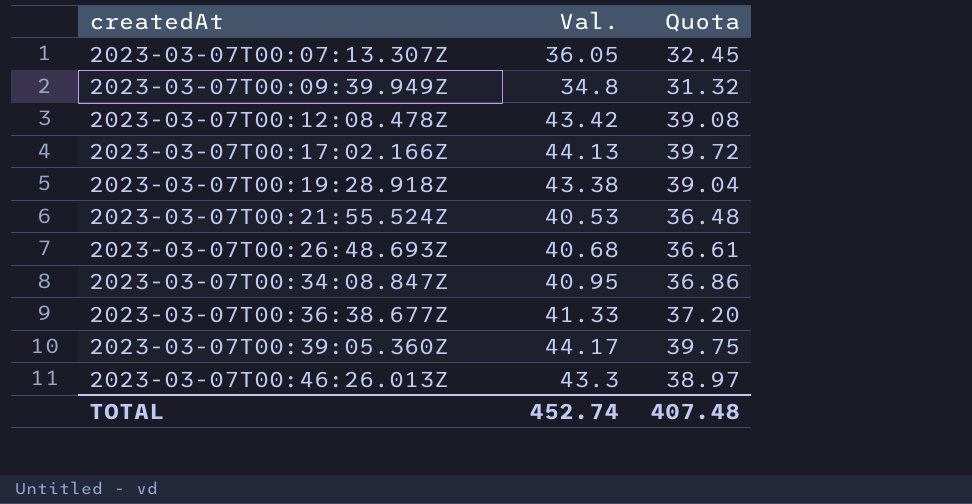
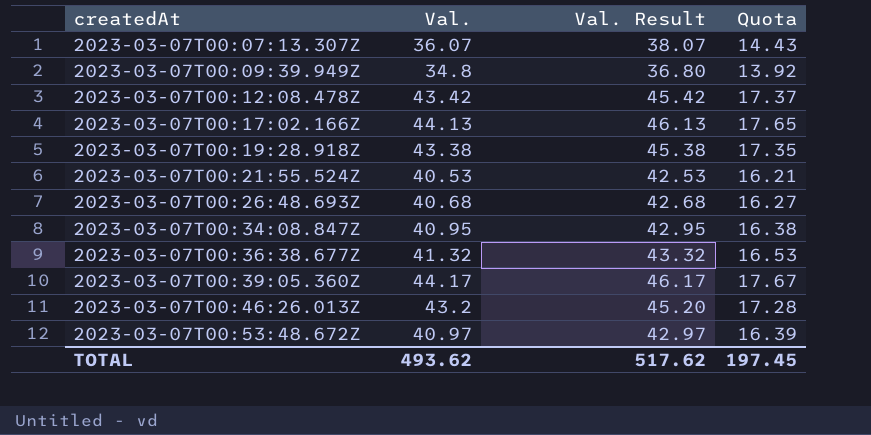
column Val. Result | formula: none -> [Val.] + 2
column Quota | formula: [Val.] * 0.9 -> [Val.] * 0.4
2023-03-07T00:07:13.307Z | Val.: 36.05 -> 36.07
2023-03-07T00:36:38.677Z | Val.: 41.33 -> 41.32
2023-03-07T00:46:26.013Z | Val.: 43.3 -> 43.2
row 2023-03-07T00:53:48.672Z: none -> 40.97 | 42.97 | 16.39
TOTAL | Val.: 452.74 -> 493.62
TOTAL | Quota: 407.48 -> 197.45

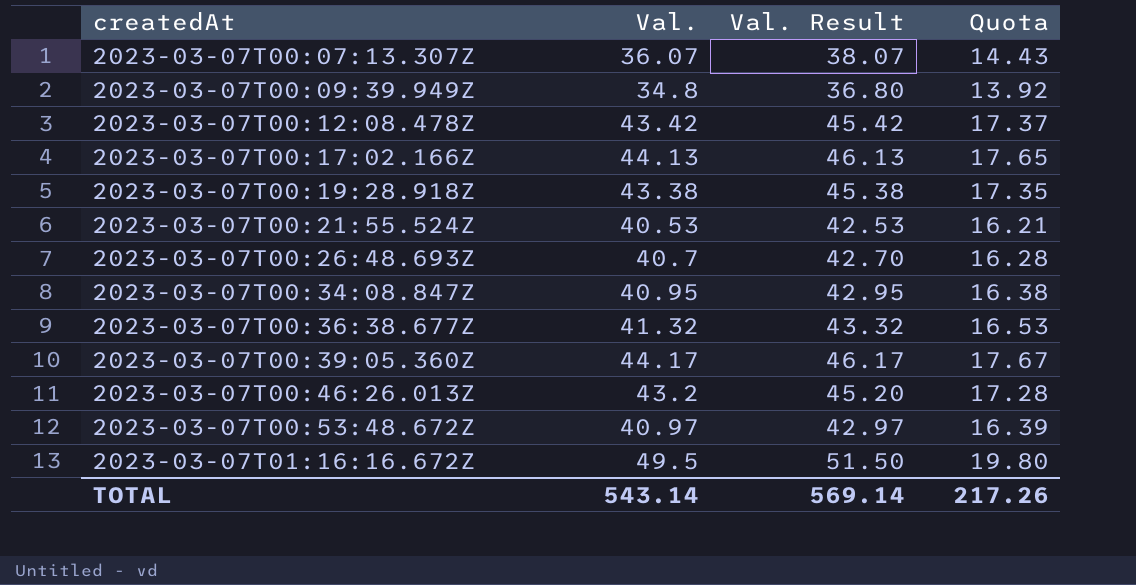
2023-03-07T00:26:48.693Z | Val.: 40.68 -> 40.7
2023-03-07T00:26:48.693Z | Val. Result: 42.68 -> 42.70
2023-03-07T00:26:48.693Z | Quota: 16.27 -> 16.28
row 2023-03-07T01:16:16.672Z: none -> 49.5 | 51.50 | 19.80
TOTAL | Val.: 493.62 -> 543.14
TOTAL | Val. Result: 517.62 -> 569.14
TOTAL | Quota: 197.45 -> 217.26

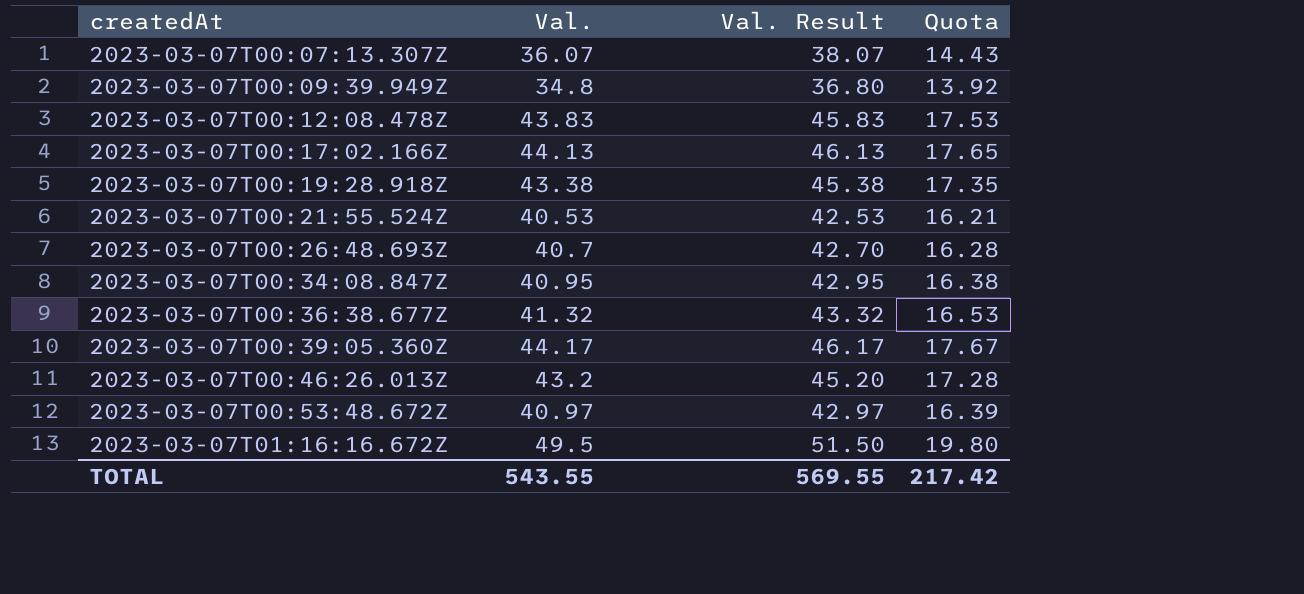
2023-03-07T00:12:08.478Z | Val.: 43.42 -> 43.83
2023-03-07T00:12:08.478Z | Val. Result: 45.42 -> 45.83
2023-03-07T00:12:08.478Z | Quota: 17.37 -> 17.53
TOTAL | Val.: 543.14 -> 543.55
TOTAL | Val. Result: 569.14 -> 569.55
TOTAL | Quota: 217.26 -> 217.42

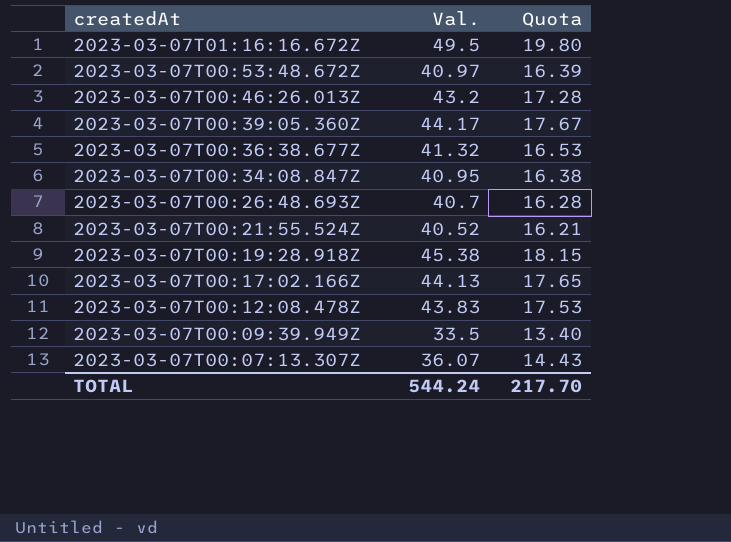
row order: createdAt ascending -> createdAt descending
column Val. Result | formula: [Val.] + 2 -> none
2023-03-07T00:21:55.524Z | Val.: 40.53 -> 40.52
2023-03-07T00:19:28.918Z | Val.: 43.38 -> 45.38
2023-03-07T00:19:28.918Z | Quota: 17.35 -> 18.15
2023-03-07T00:09:39.949Z | Val.: 34.8 -> 33.5
2023-03-07T00:09:39.949Z | Quota: 13.92 -> 13.40
TOTAL | Val.: 543.55 -> 544.24
TOTAL | Quota: 217.42 -> 217.70

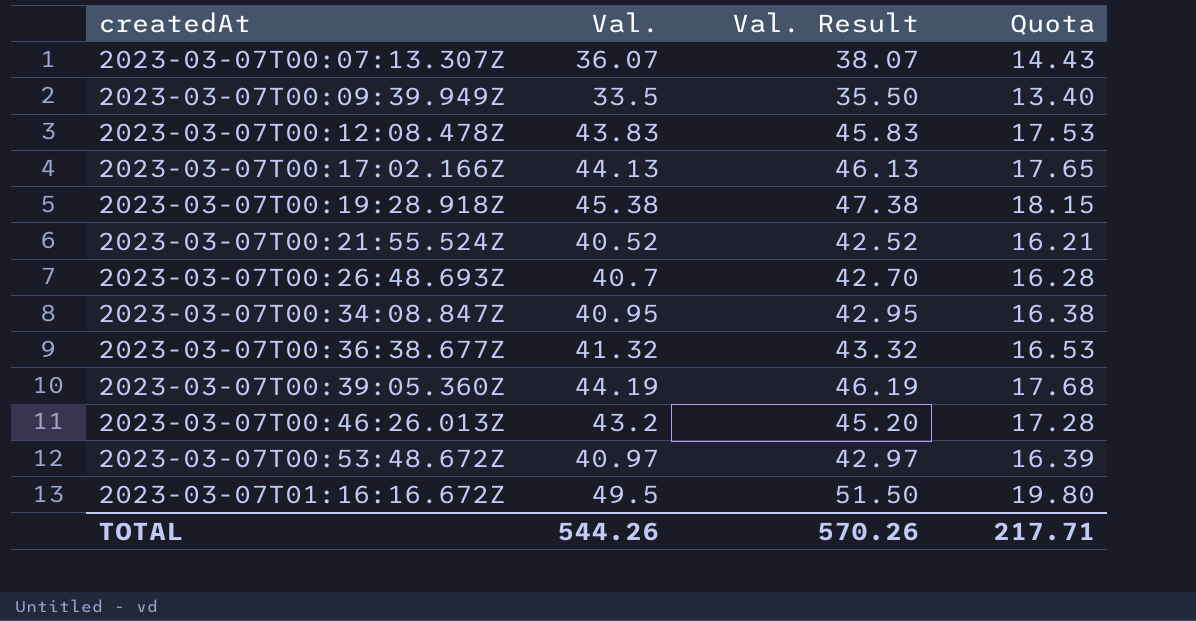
row order: createdAt descending -> createdAt ascending
column Val. Result | formula: none -> [Val.] + 2
2023-03-07T00:39:05.360Z | Val.: 44.17 -> 44.19
2023-03-07T00:39:05.360Z | Quota: 17.67 -> 17.68
TOTAL | Val.: 544.24 -> 544.26
TOTAL | Quota: 217.70 -> 217.71

